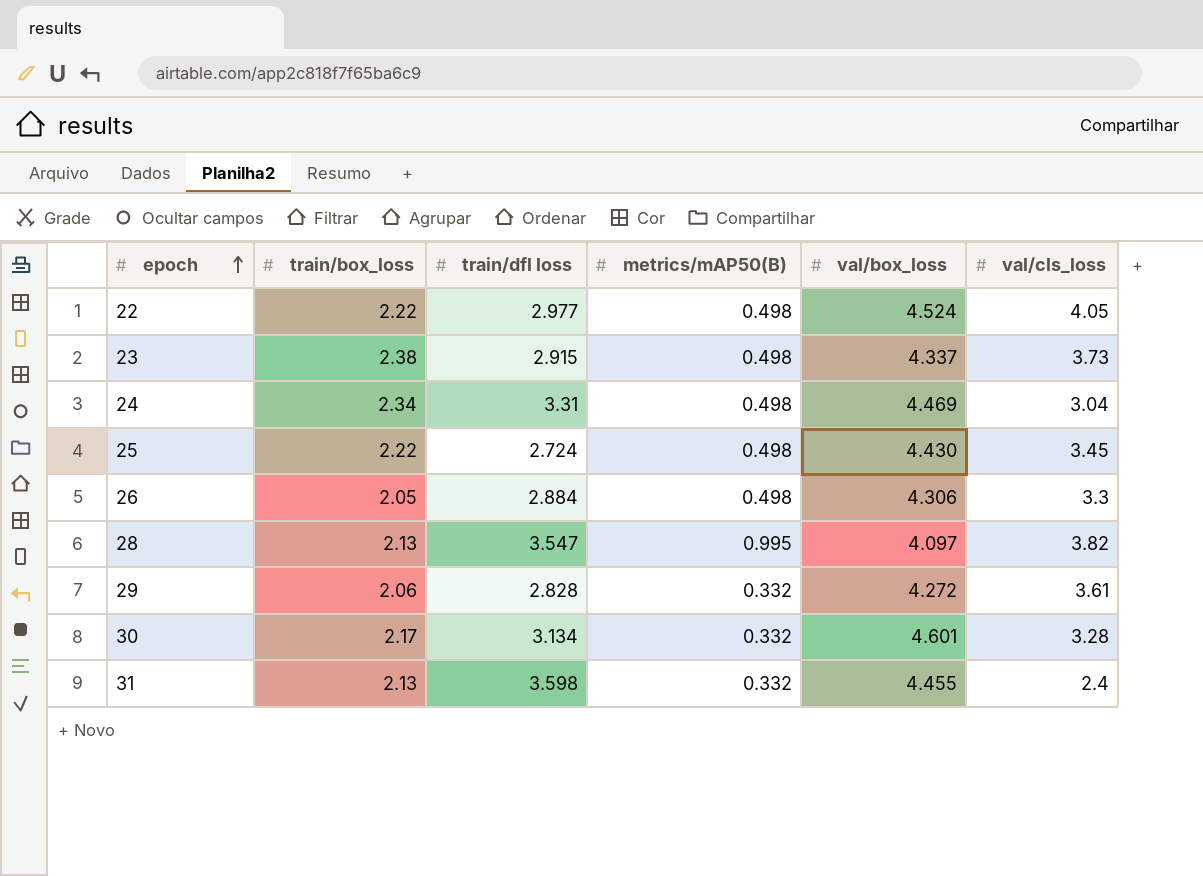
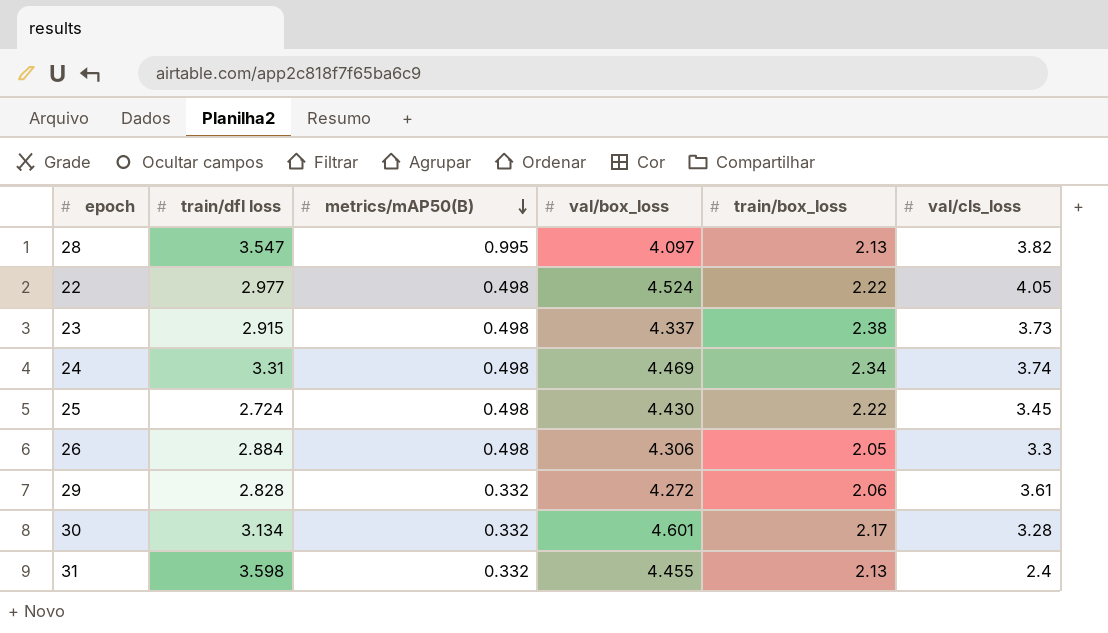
row order: epoch ascending -> metrics/mAP50(B) descending
column train/box_loss | position: 2 -> 5
24 | val/cls_loss: 3.04 -> 3.74

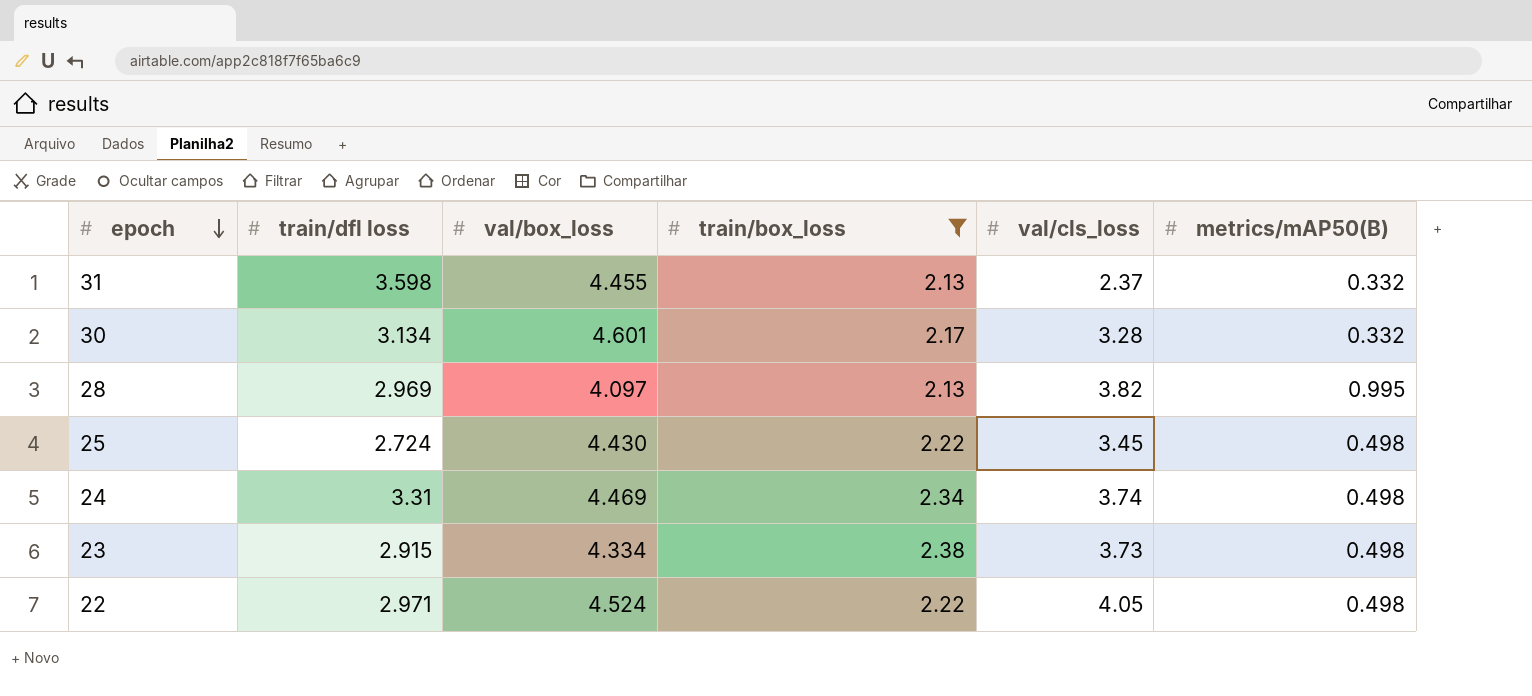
filter: none -> train/box_loss >= 2.13
row order: metrics/mAP50(B) descending -> epoch descending
column metrics/mAP50(B) | position: 3 -> 6
31 | val/cls_loss: 2.4 -> 2.37
28 | train/dfl loss: 3.547 -> 2.969
23 | val/box_loss: 4.337 -> 4.334
22 | train/dfl loss: 2.977 -> 2.971

